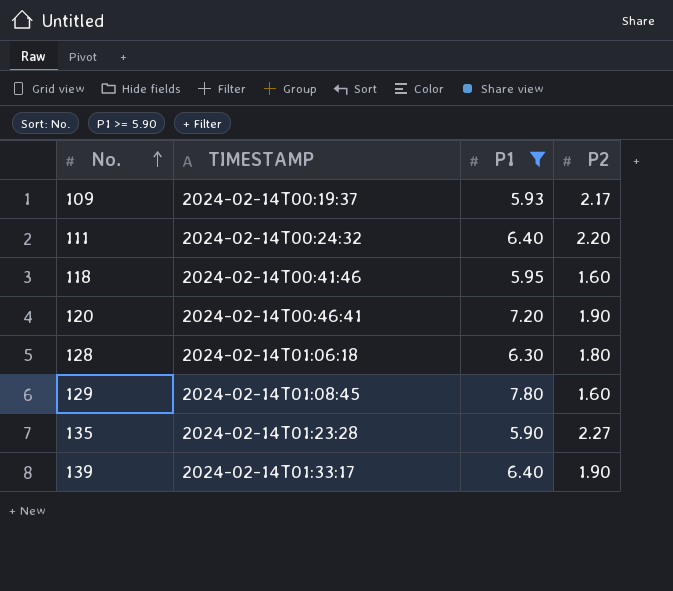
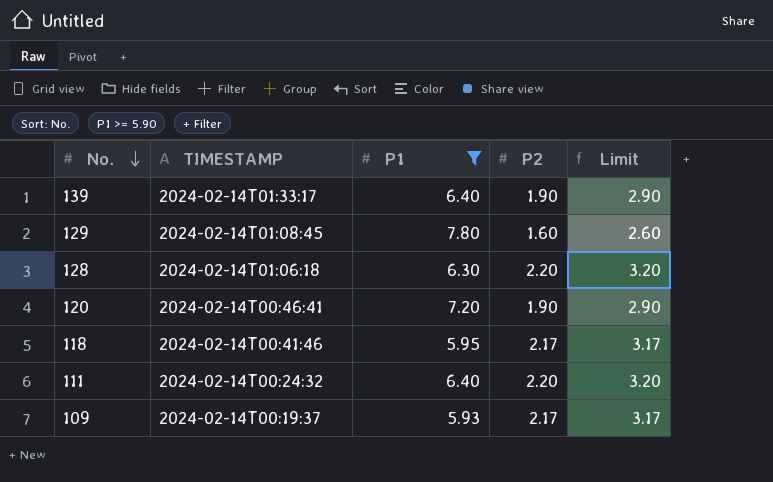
row order: No. ascending -> No. descending
column Limit | formula: none -> [P2] + 1
row 135: 2024-02-14T01:23:28 | 5.90 | 2.27 -> none
128 | P2: 1.80 -> 2.20
118 | P2: 1.60 -> 2.17

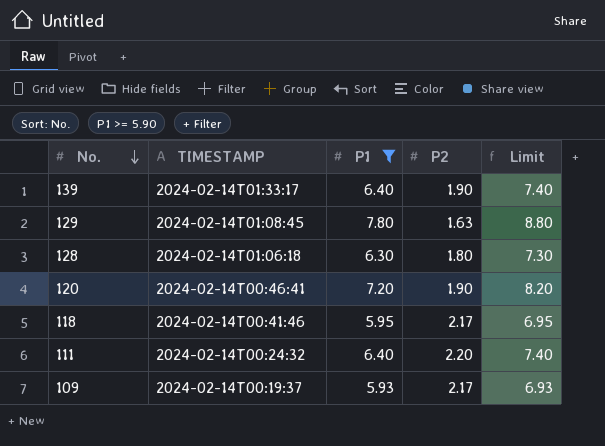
column Limit | formula: [P2] + 1 -> [P1] + 1
129 | P2: 1.60 -> 1.63
128 | P2: 2.20 -> 1.80

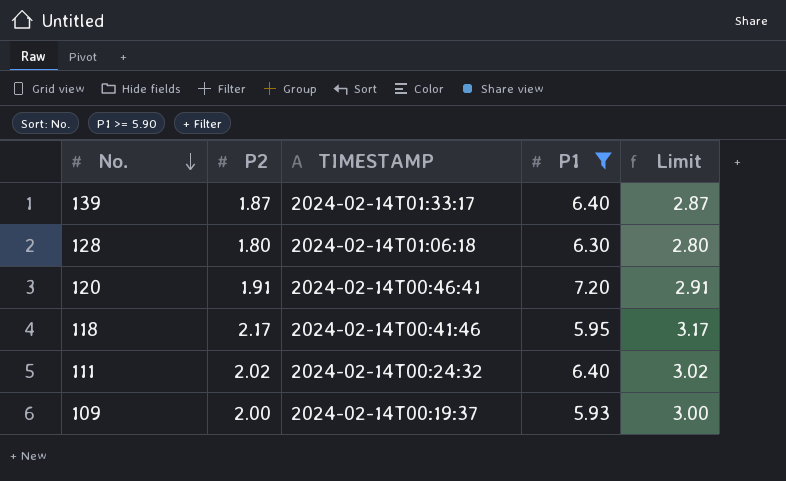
column P2 | position: 4 -> 2
column Limit | formula: [P1] + 1 -> [P2] + 1
row 129: 2024-02-14T01:08:45 | 7.80 | 1.63 | 8.80 -> none
139 | P2: 1.90 -> 1.87
120 | P2: 1.90 -> 1.91
111 | P2: 2.20 -> 2.02
109 | P2: 2.17 -> 2.00

